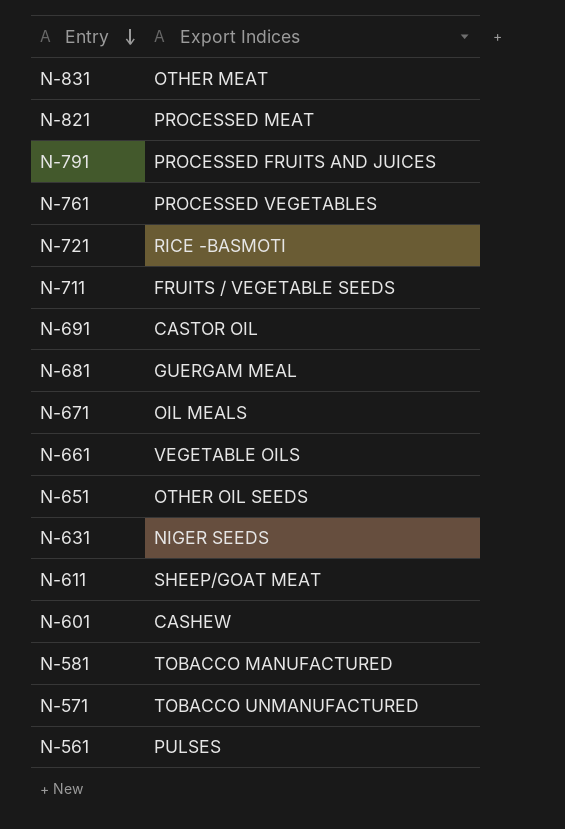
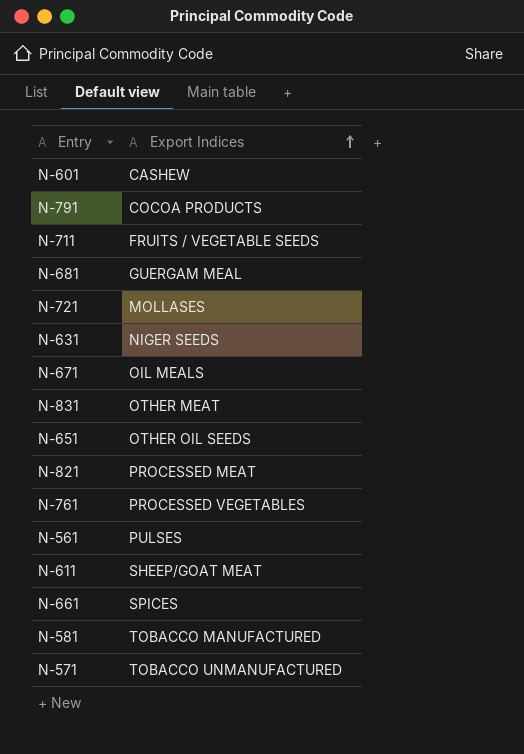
row order: Entry descending -> Export Indices ascending
row N-691: CASTOR OIL -> none
N-791 | Export Indices: PROCESSED FRUITS AND JUICES -> COCOA PRODUCTS
N-721 | Export Indices: RICE -BASMOTI -> MOLLASES
N-661 | Export Indices: VEGETABLE OILS -> SPICES

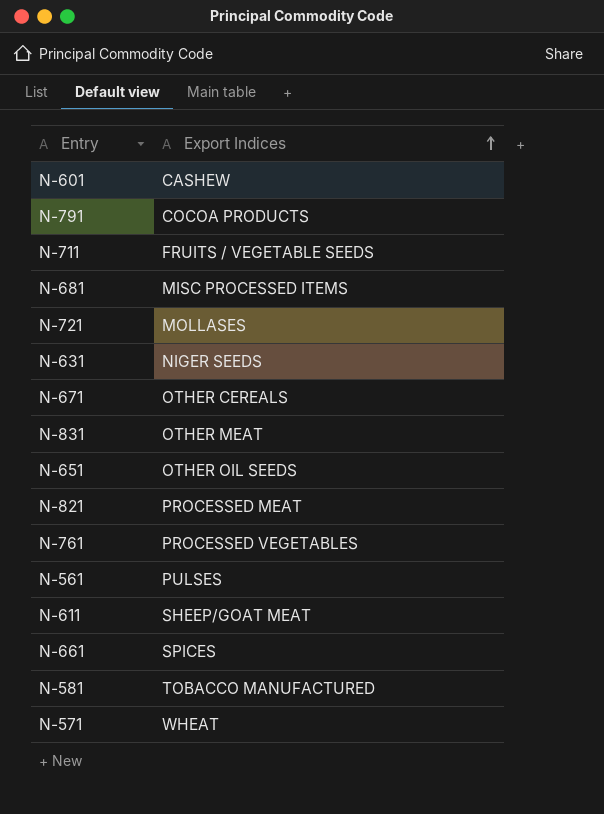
N-681 | Export Indices: GUERGAM MEAL -> MISC PROCESSED ITEMS
N-671 | Export Indices: OIL MEALS -> OTHER CEREALS
N-571 | Export Indices: TOBACCO UNMANUFACTURED -> WHEAT

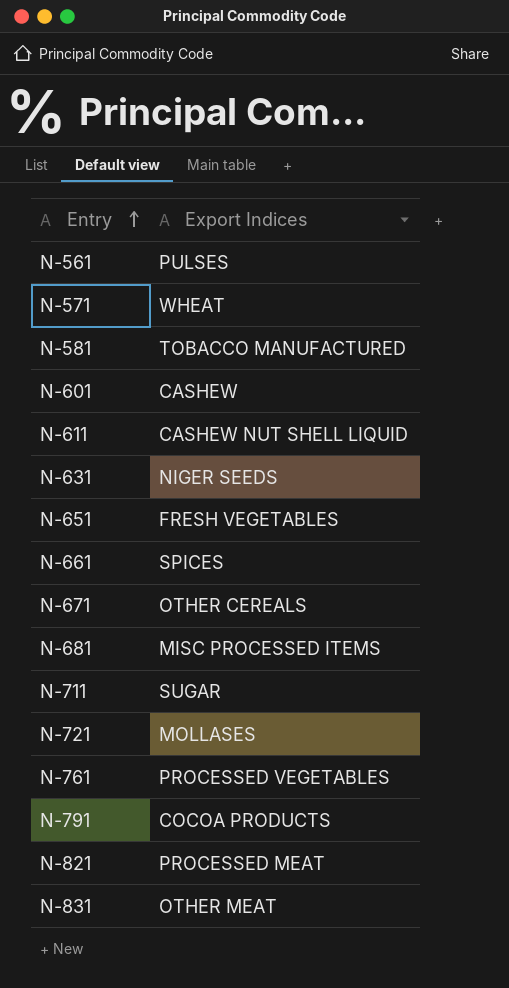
row order: Export Indices ascending -> Entry ascending
N-611 | Export Indices: SHEEP/GOAT MEAT -> CASHEW NUT SHELL LIQUID
N-651 | Export Indices: OTHER OIL SEEDS -> FRESH VEGETABLES
N-711 | Export Indices: FRUITS / VEGETABLE SEEDS -> SUGAR

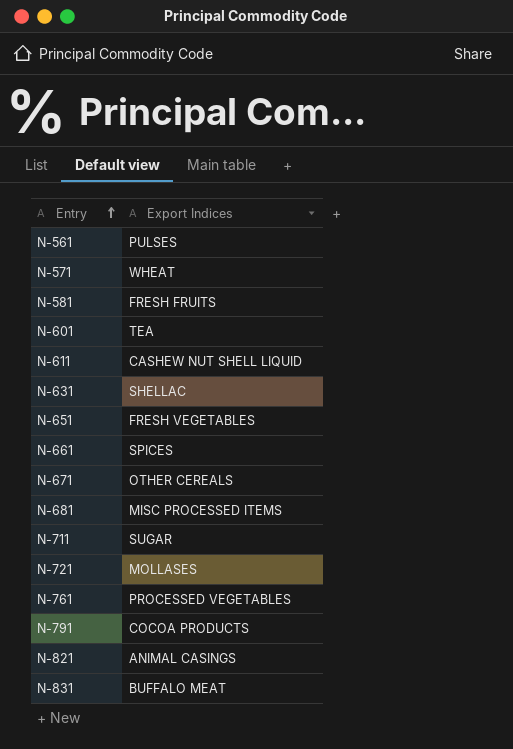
N-581 | Export Indices: TOBACCO MANUFACTURED -> FRESH FRUITS
N-601 | Export Indices: CASHEW -> TEA
N-631 | Export Indices: NIGER SEEDS -> SHELLAC
N-821 | Export Indices: PROCESSED MEAT -> ANIMAL CASINGS
N-831 | Export Indices: OTHER MEAT -> BUFFALO MEAT

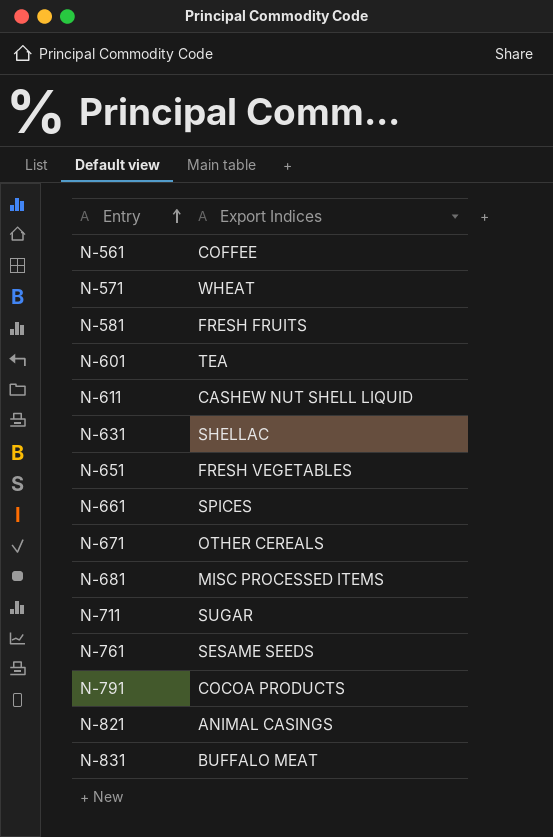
row N-721: MOLLASES -> none
N-561 | Export Indices: PULSES -> COFFEE
N-761 | Export Indices: PROCESSED VEGETABLES -> SESAME SEEDS

